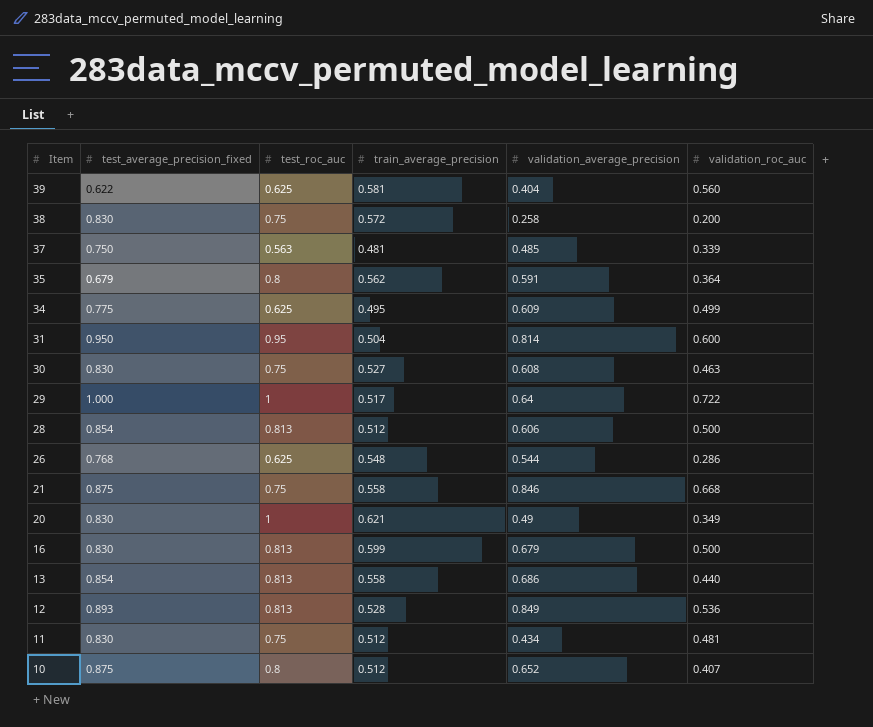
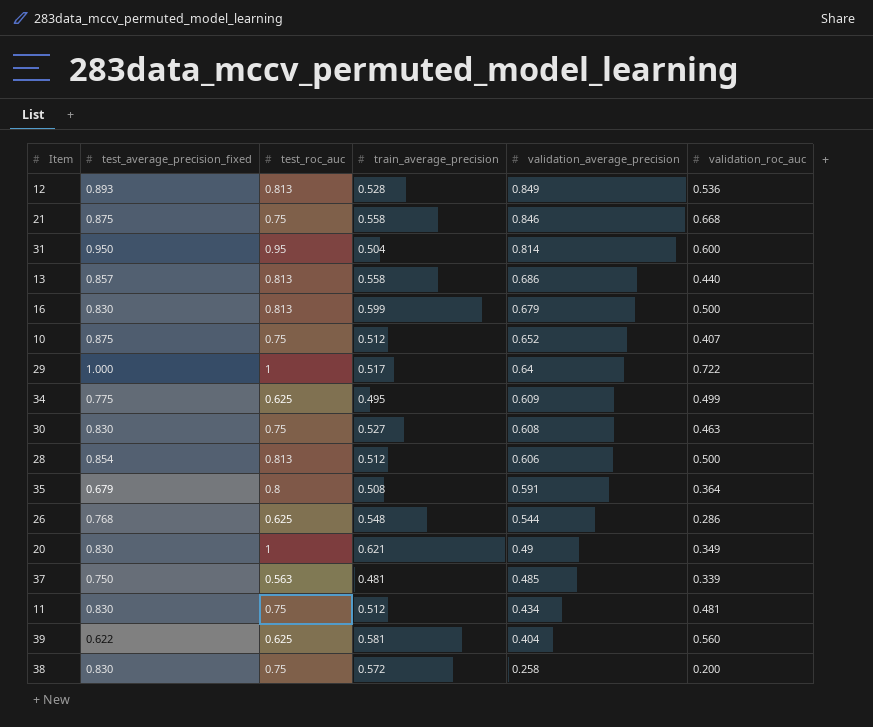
row order: Item descending -> validation_average_precision descending
13 | test_average_precision_fixed: 0.854 -> 0.857
10 | test_roc_auc: 0.8 -> 0.75
35 | train_average_precision: 0.562 -> 0.508

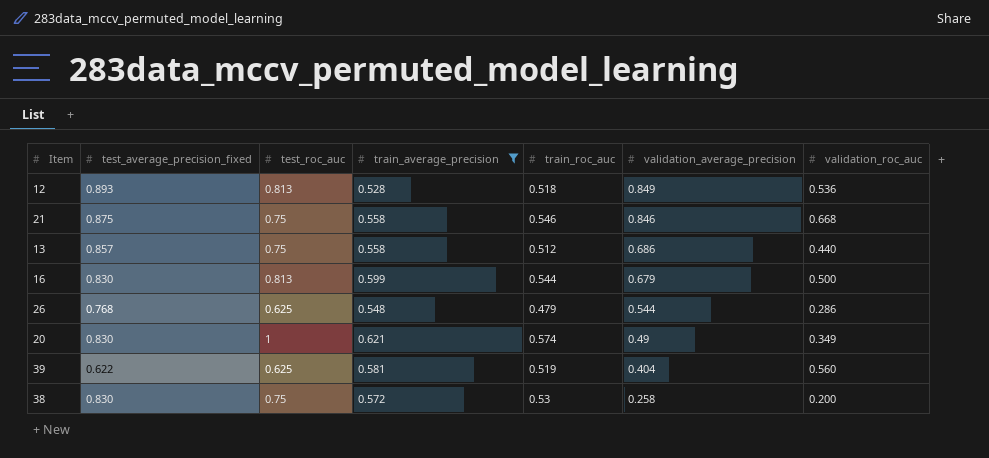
filter: none -> train_average_precision >= 0.528
column train_roc_auc | position: none -> 5
13 | test_roc_auc: 0.813 -> 0.75

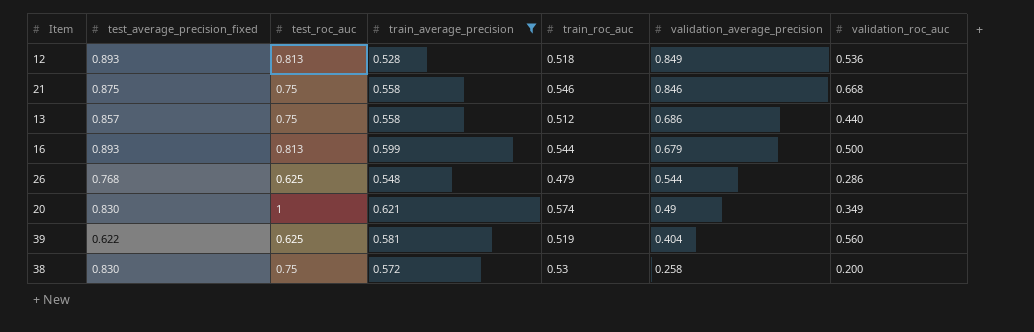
16 | test_average_precision_fixed: 0.830 -> 0.893

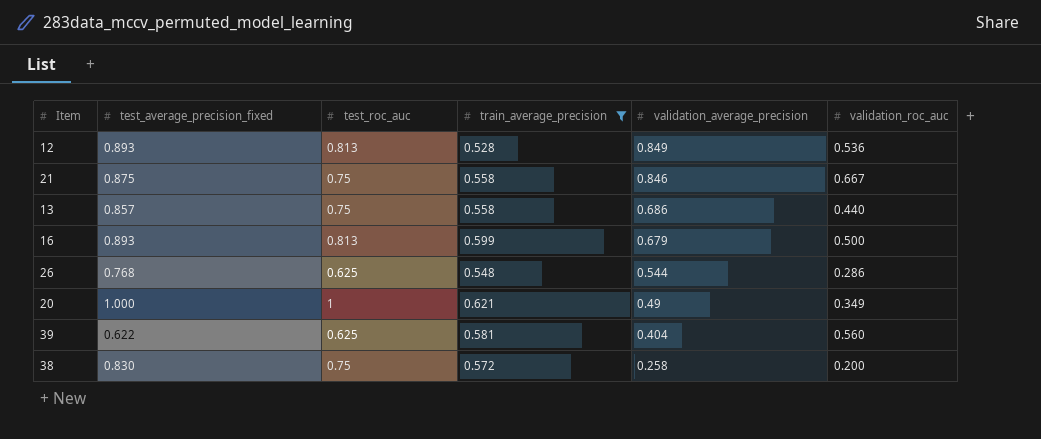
column train_roc_auc | position: 5 -> none
21 | validation_roc_auc: 0.668 -> 0.667
20 | test_average_precision_fixed: 0.830 -> 1.000

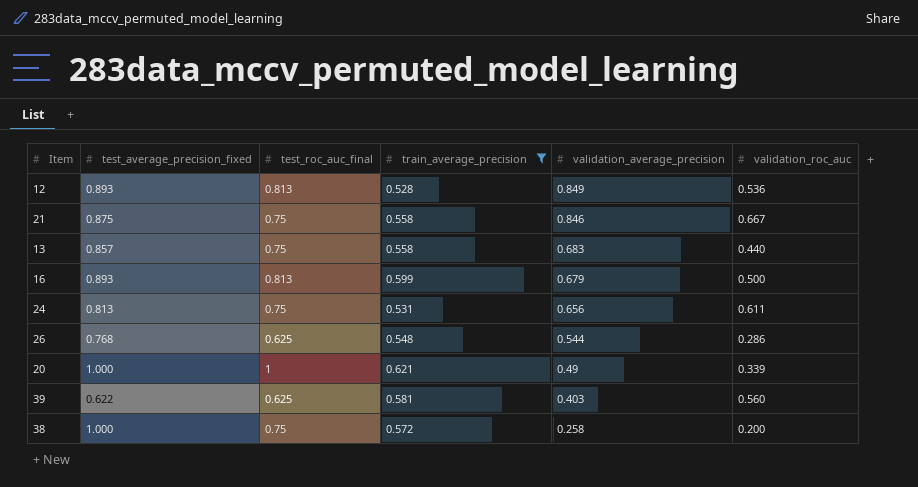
column name: test_roc_auc -> test_roc_auc_final
13 | validation_average_precision: 0.686 -> 0.683
row 24: none -> 0.813 | 0.75 | 0.531 | 0.656 | 0.611
20 | validation_roc_auc: 0.349 -> 0.339
39 | validation_average_precision: 0.404 -> 0.403
38 | test_average_precision_fixed: 0.830 -> 1.000

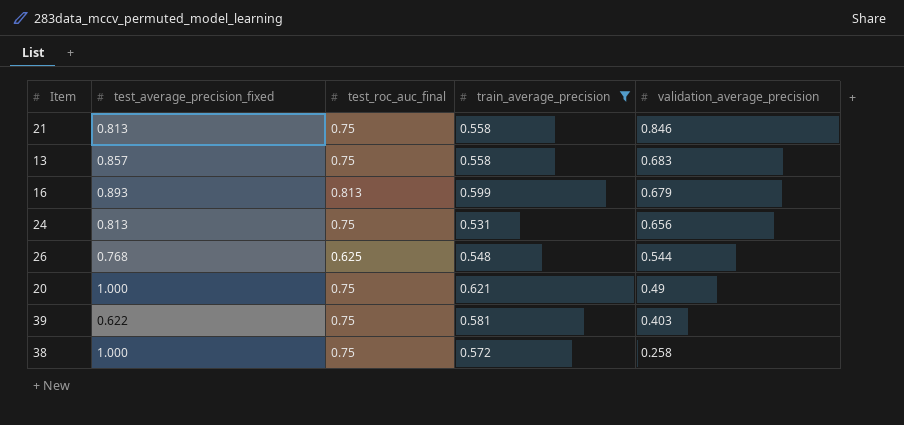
column validation_roc_auc | position: 6 -> none
row 12: 0.893 | 0.813 | 0.528 | 0.849 | 0.536 -> none
21 | test_average_precision_fixed: 0.875 -> 0.813
20 | test_roc_auc_final: 1 -> 0.75
39 | test_roc_auc_final: 0.625 -> 0.75

